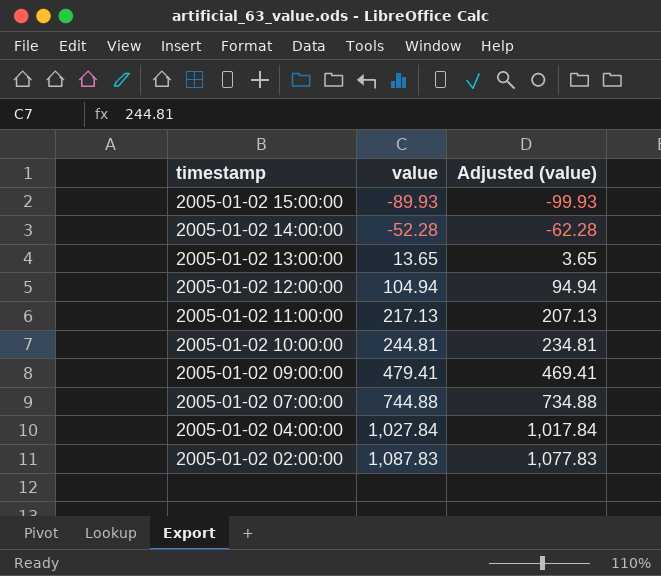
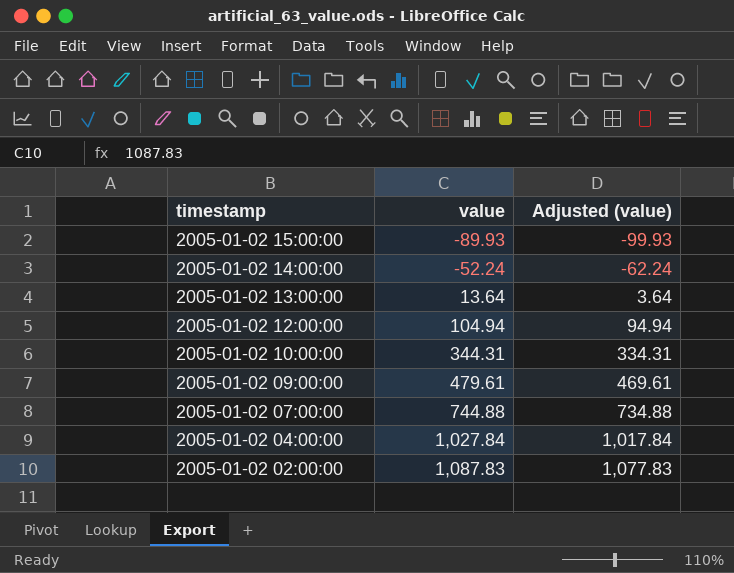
row 2005-01-02 11:00:00: 217.13 | 207.13 -> none
2005-01-02 14:00:00 | value: -52.28 -> -52.24
2005-01-02 14:00:00 | Adjusted (value): -62.28 -> -62.24
2005-01-02 13:00:00 | value: 13.65 -> 13.64
2005-01-02 13:00:00 | Adjusted (value): 3.65 -> 3.64
2005-01-02 10:00:00 | value: 244.81 -> 344.31
2005-01-02 10:00:00 | Adjusted (value): 234.81 -> 334.31
2005-01-02 09:00:00 | value: 479.41 -> 479.61
2005-01-02 09:00:00 | Adjusted (value): 469.41 -> 469.61

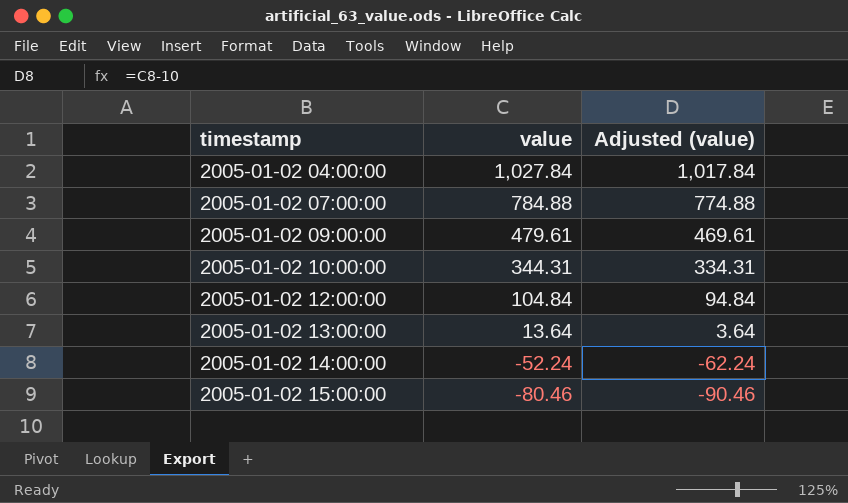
row order: timestamp descending -> timestamp ascending
row 2005-01-02 02:00:00: 1,087.83 | 1,077.83 -> none
2005-01-02 07:00:00 | value: 744.88 -> 784.88
2005-01-02 07:00:00 | Adjusted (value): 734.88 -> 774.88
2005-01-02 12:00:00 | value: 104.94 -> 104.84
2005-01-02 12:00:00 | Adjusted (value): 94.94 -> 94.84
2005-01-02 15:00:00 | value: -89.93 -> -80.46
2005-01-02 15:00:00 | Adjusted (value): -99.93 -> -90.46

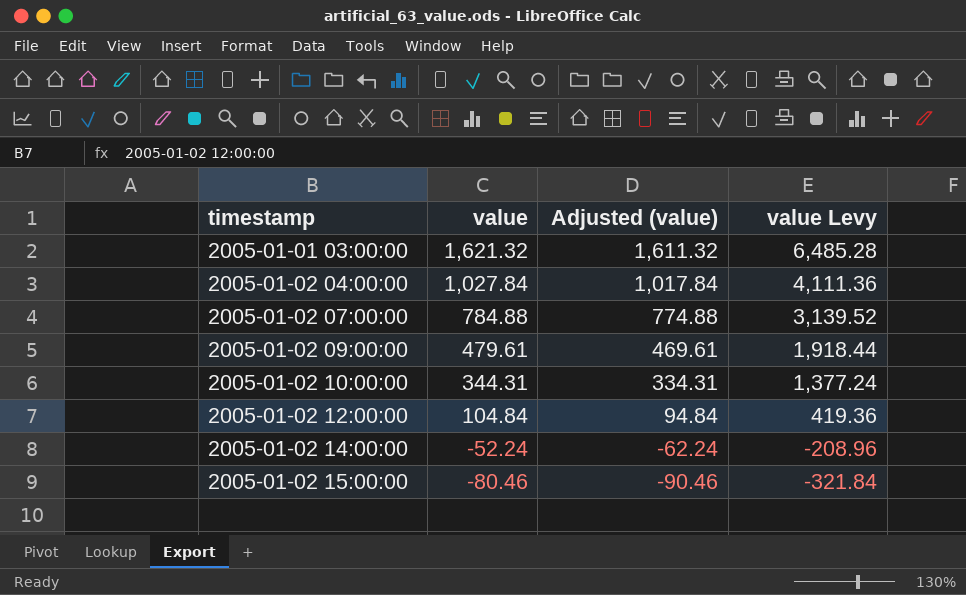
column value Levy | formula: none -> [value] * 4
row 2005-01-02 13:00:00: 13.64 | 3.64 -> none
row 2005-01-01 03:00:00: none -> 1,621.32 | 1,611.32 | 6,485.28

